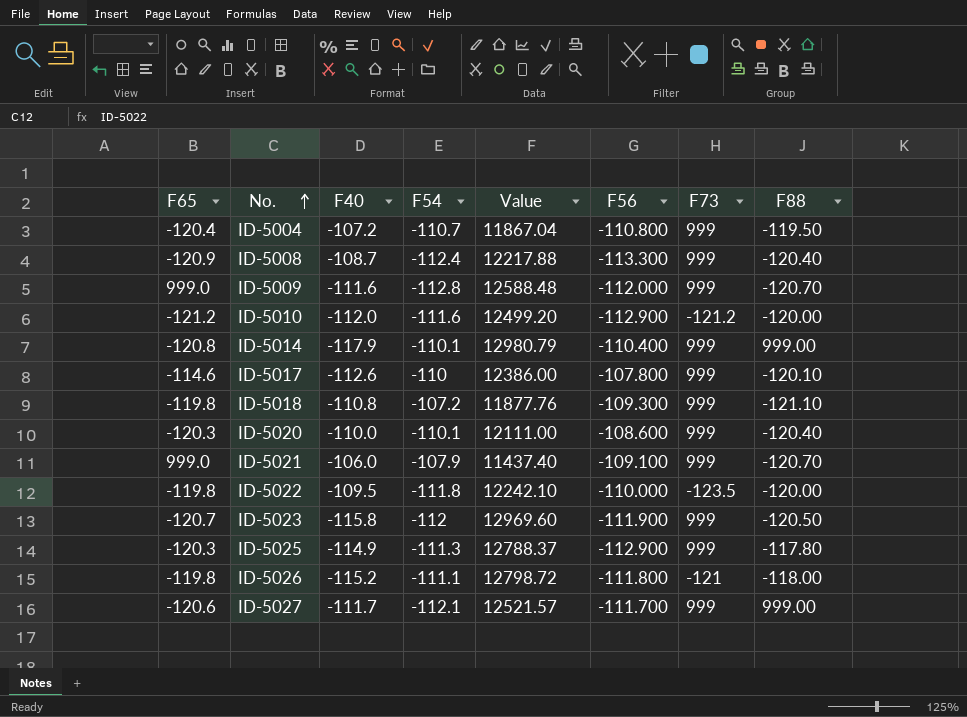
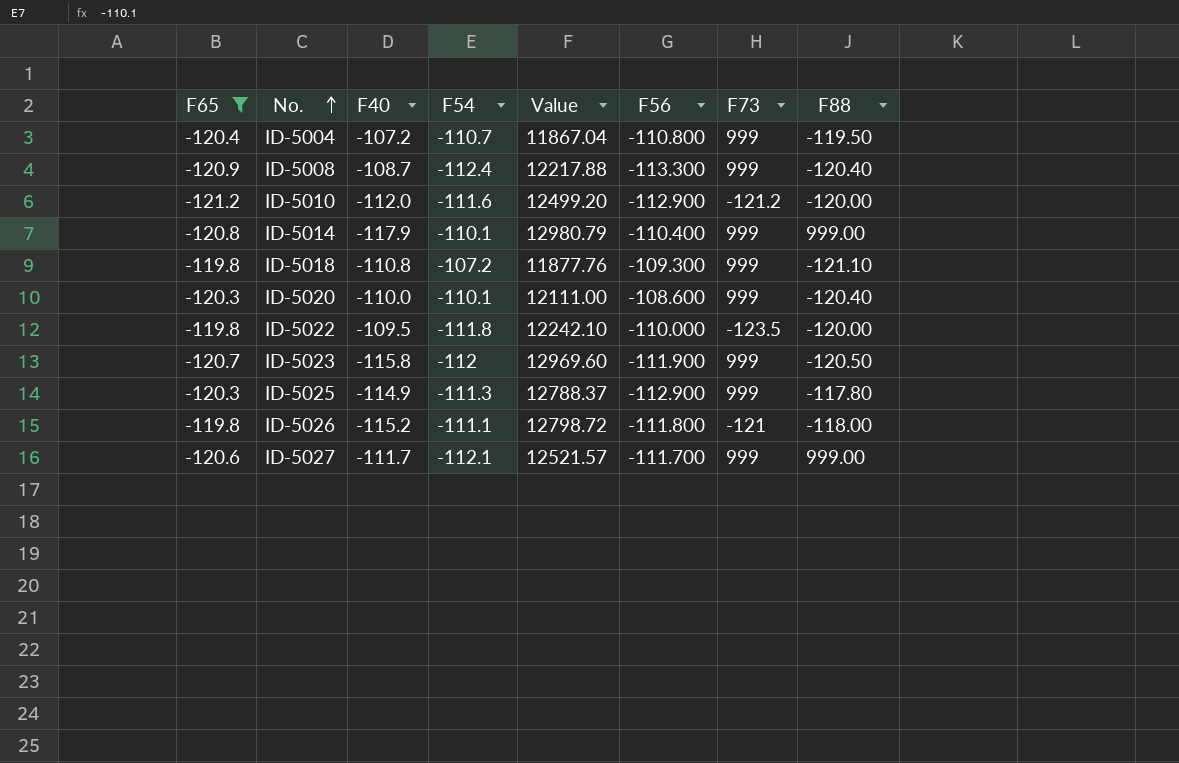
filter: none -> F65 <= -119.8

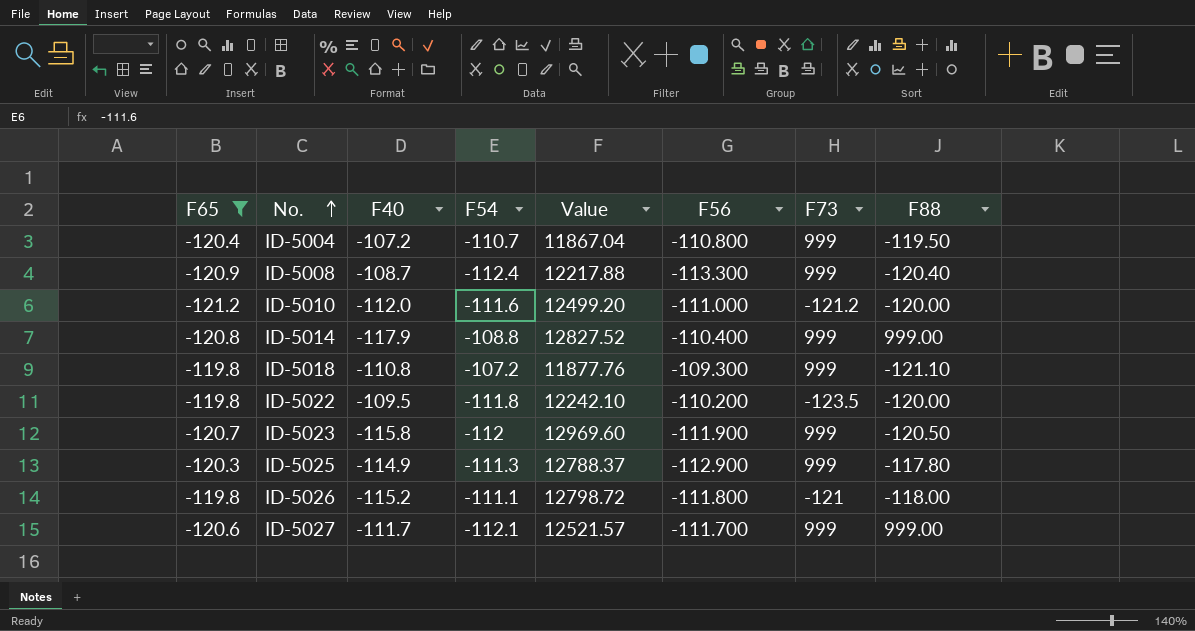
row ID-5020: -120.3 | -110.0 | -110.1 | 12111.00 | -108.600 | 999 | -120.40 -> none
ID-5010 | F56: -112.900 -> -111.000
ID-5014 | F54: -110.1 -> -108.8
ID-5014 | Value: 12980.79 -> 12827.52
ID-5022 | F56: -110.000 -> -110.200

